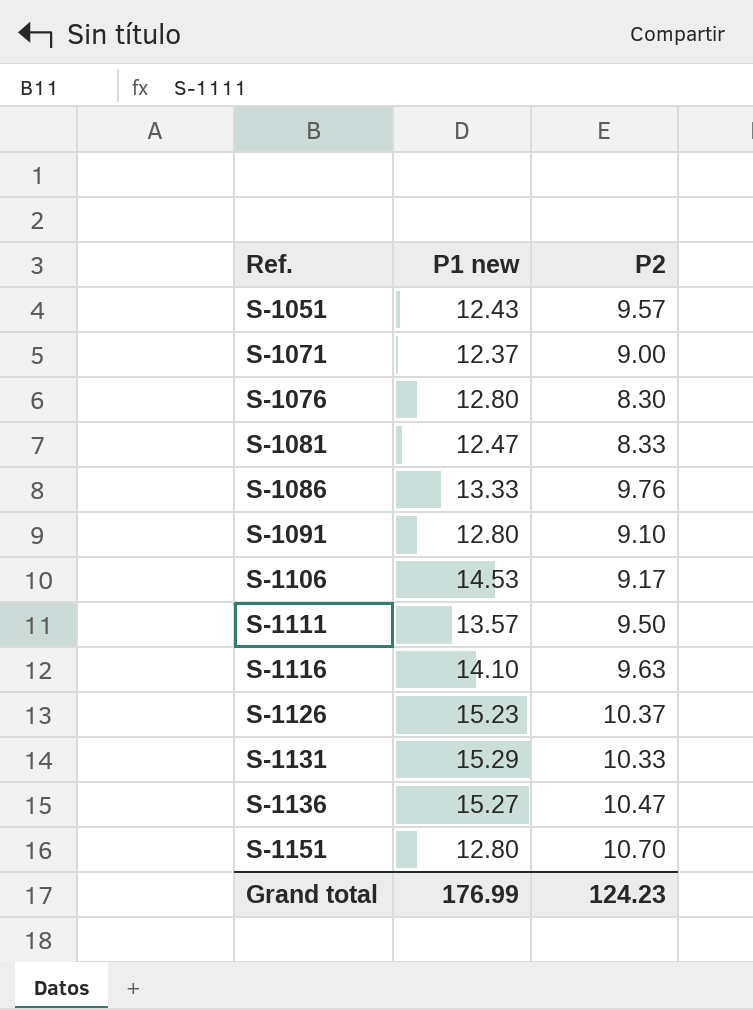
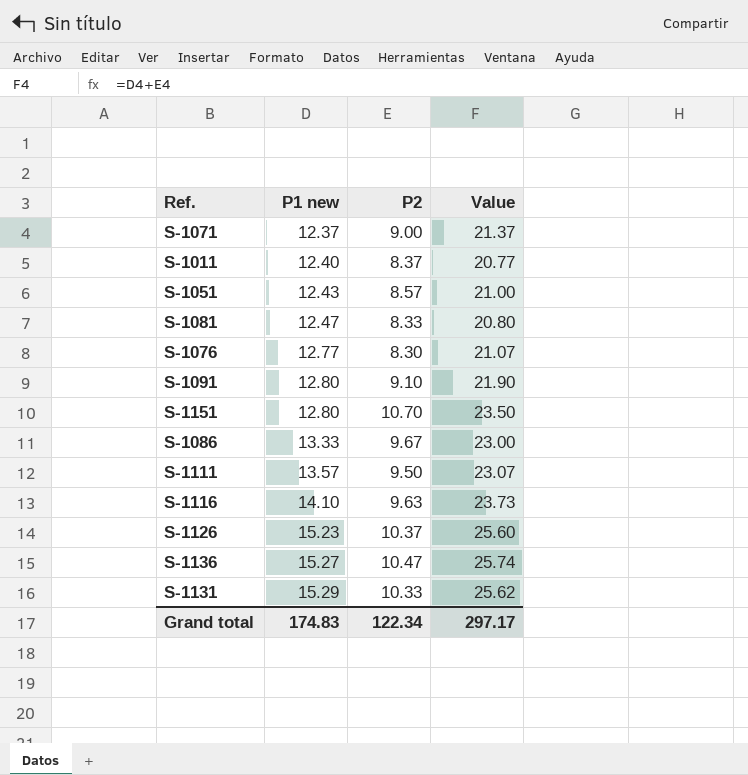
row order: Ref. ascending -> P1 new ascending
column Value | formula: none -> [P1 new] + [P2]
row S-1106: 14.53 | 9.17 -> none
row S-1011: none -> 12.40 | 8.37 | 20.77
S-1051 | P2: 9.57 -> 8.57
S-1076 | P1 new: 12.80 -> 12.77
S-1086 | P2: 9.76 -> 9.67
Grand total | P1 new: 176.99 -> 174.83
Grand total | P2: 124.23 -> 122.34

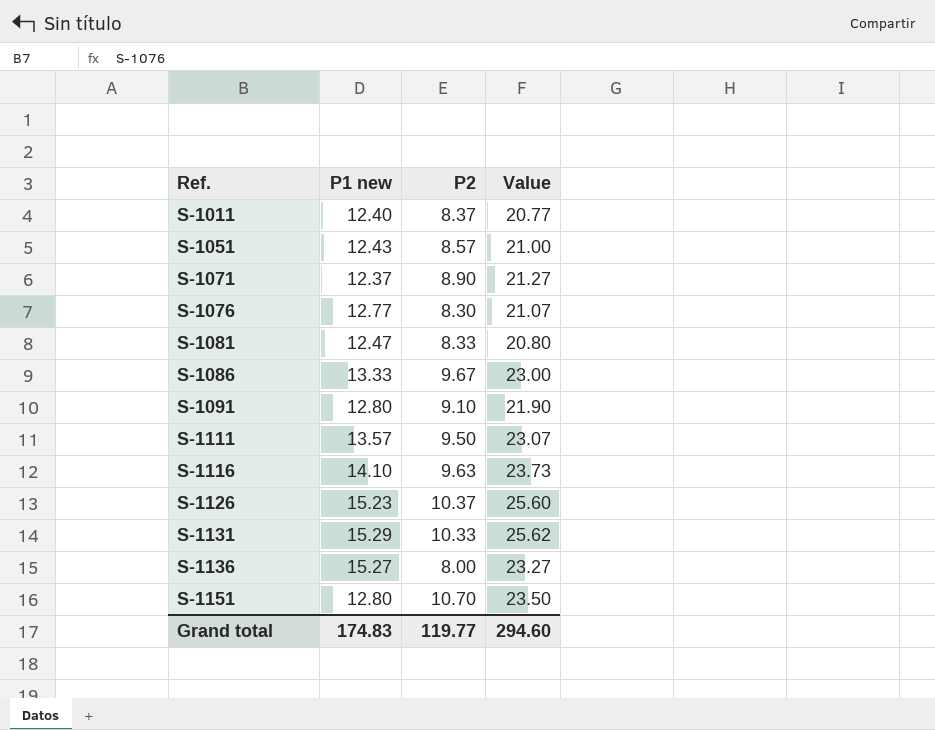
row order: P1 new ascending -> Ref. ascending
S-1071 | P2: 9.00 -> 8.90
S-1071 | Value: 21.37 -> 21.27
S-1136 | P2: 10.47 -> 8.00
S-1136 | Value: 25.74 -> 23.27
Grand total | P2: 122.34 -> 119.77
Grand total | Value: 297.17 -> 294.60

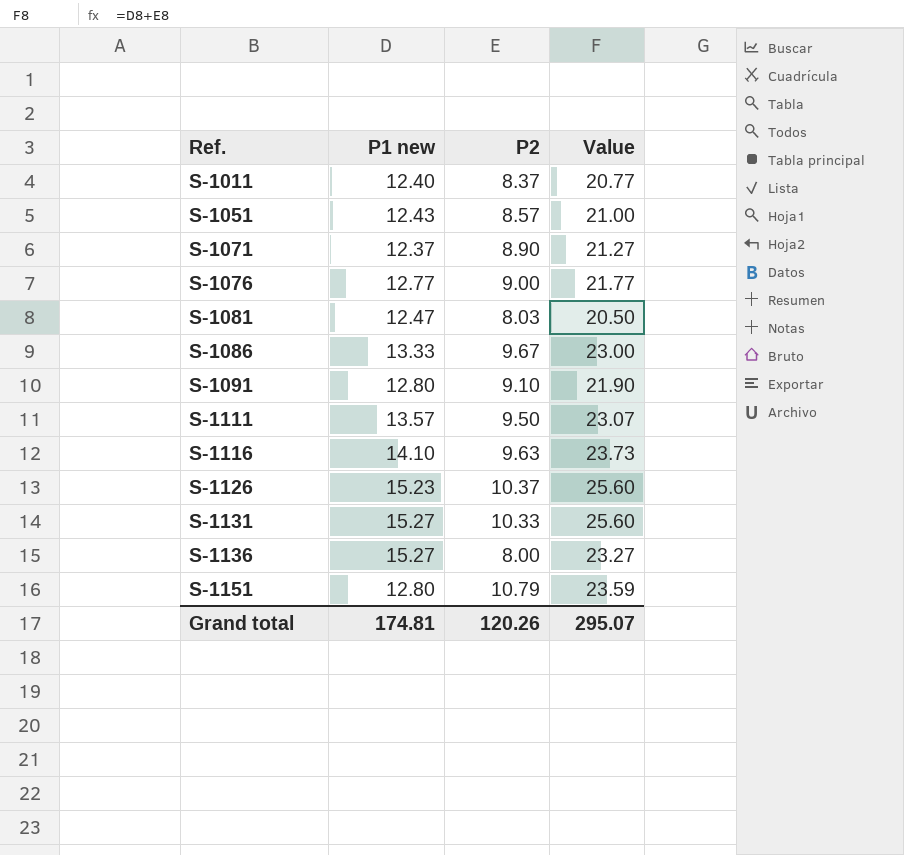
S-1076 | P2: 8.30 -> 9.00
S-1076 | Value: 21.07 -> 21.77
S-1081 | P2: 8.33 -> 8.03
S-1081 | Value: 20.80 -> 20.50
S-1131 | P1 new: 15.29 -> 15.27
S-1131 | Value: 25.62 -> 25.60
S-1151 | P2: 10.70 -> 10.79
S-1151 | Value: 23.50 -> 23.59
Grand total | P1 new: 174.83 -> 174.81
Grand total | P2: 119.77 -> 120.26
Grand total | Value: 294.60 -> 295.07

